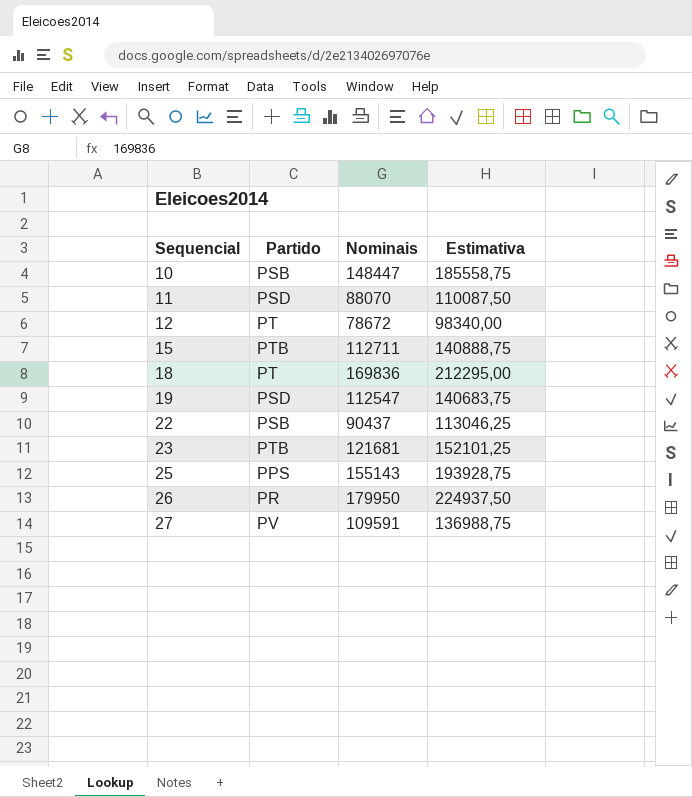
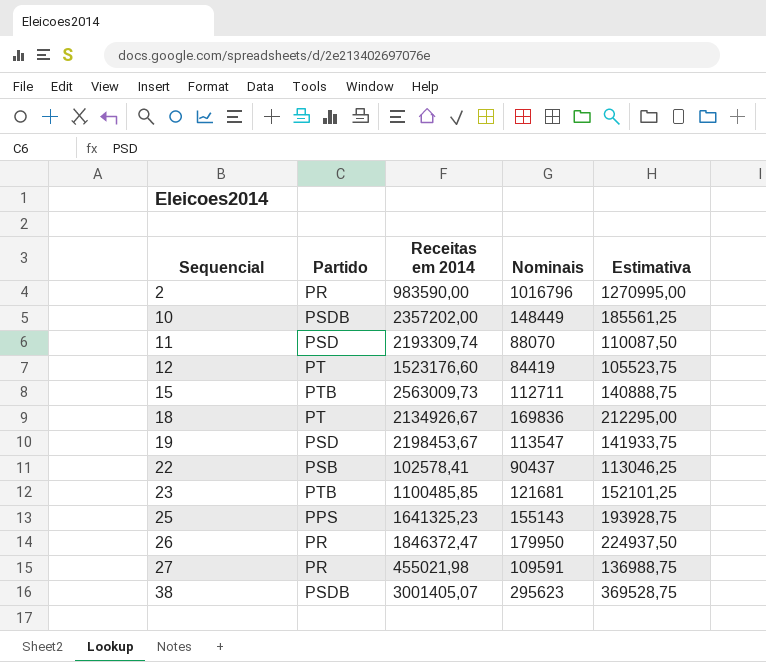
column Receitas em 2014 | position: none -> 3
row 2: none -> PR | 983590,00 | 1016796 | 1270995,00
10 | Partido: PSB -> PSDB
10 | Nominais: 148447 -> 148449
10 | Estimativa: 185558,75 -> 185561,25
12 | Nominais: 78672 -> 84419
12 | Estimativa: 98340,00 -> 105523,75
19 | Nominais: 112547 -> 113547
19 | Estimativa: 140683,75 -> 141933,75
27 | Partido: PV -> PR
row 38: none -> PSDB | 3001405,07 | 295623 | 369528,75

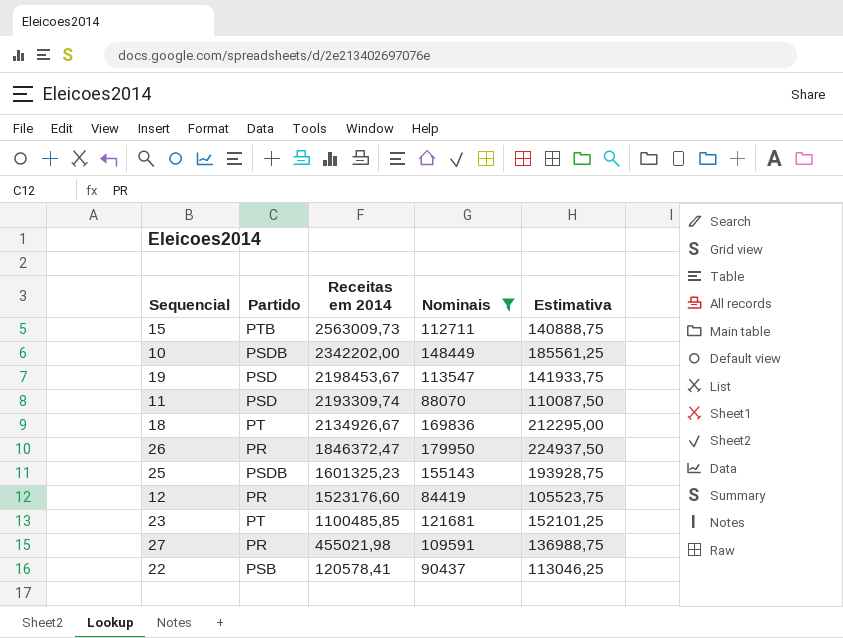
filter: none -> Nominais <= 179950
row order: Sequencial ascending -> Receitas em 2014 descending
10 | Receitas em 2014: 2357202,00 -> 2342202,00
25 | Partido: PPS -> PSDB
25 | Receitas em 2014: 1641325,23 -> 1601325,23
12 | Partido: PT -> PR
23 | Partido: PTB -> PT
22 | Receitas em 2014: 102578,41 -> 120578,41

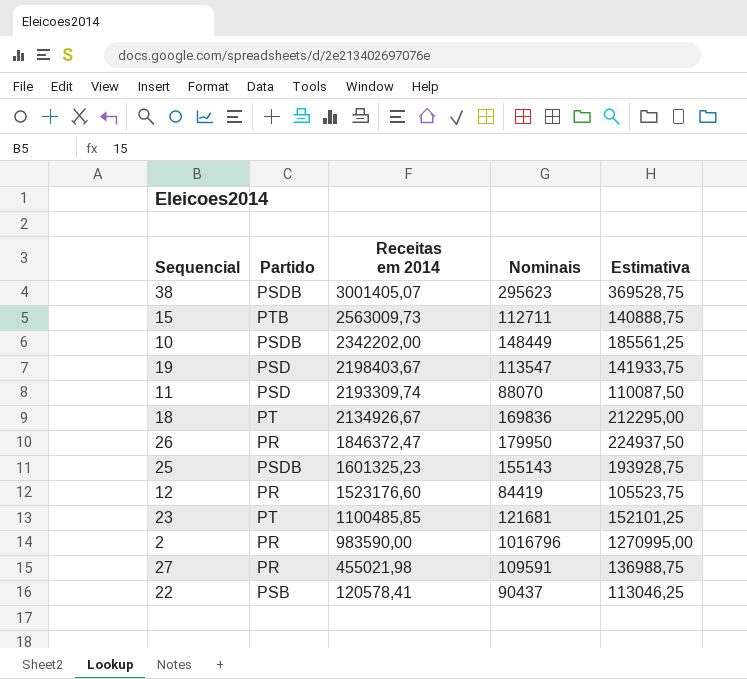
filter: Nominais <= 179950 -> none
19 | Receitas em 2014: 2198453,67 -> 2198403,67

